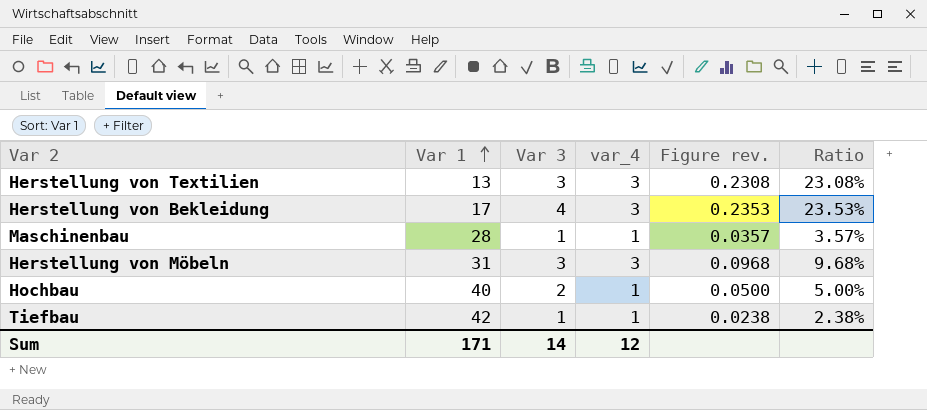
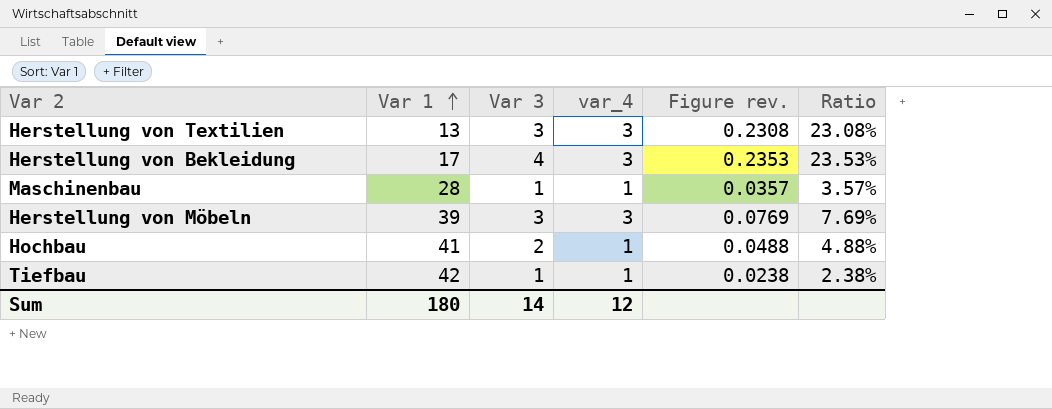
Herstellung von Möbeln | Var 1: 31 -> 39
Herstellung von Möbeln | Figure rev.: 0.0968 -> 0.0769
Herstellung von Möbeln | Ratio: 9.68% -> 7.69%
Hochbau | Var 1: 40 -> 41
Hochbau | Figure rev.: 0.0500 -> 0.0488
Hochbau | Ratio: 5.00% -> 4.88%
Sum | Var 1: 171 -> 180

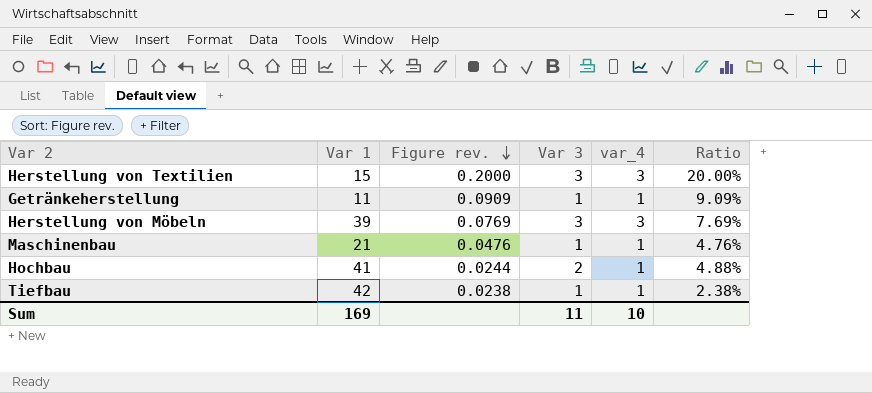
row order: Var 1 ascending -> Figure rev. descending
column Figure rev. | formula: [Var 3] / [Var 1] -> [var_4] / [Var 1]
column Figure rev. | position: 5 -> 3
row Herstellung von Bekleidung: 17 | 4 | 3 | 0.2353 | 23.53% -> none
Herstellung von Textilien | Var 1: 13 -> 15
Herstellung von Textilien | Ratio: 23.08% -> 20.00%
row Getränkeherstellung: none -> 11 | 0.0909 | 1 | 1 | 9.09%
Maschinenbau | Var 1: 28 -> 21
Maschinenbau | Ratio: 3.57% -> 4.76%
Sum | Var 1: 180 -> 169
Sum | Var 3: 14 -> 11
Sum | var_4: 12 -> 10

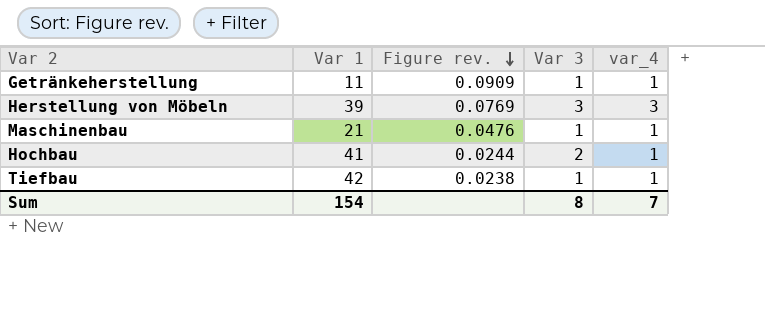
column Ratio | formula: [Var 3] / [Var 1] -> none
row Herstellung von Textilien: 15 | 0.2000 | 3 | 3 | 20.00% -> none
Sum | Var 1: 169 -> 154
Sum | Var 3: 11 -> 8
Sum | var_4: 10 -> 7

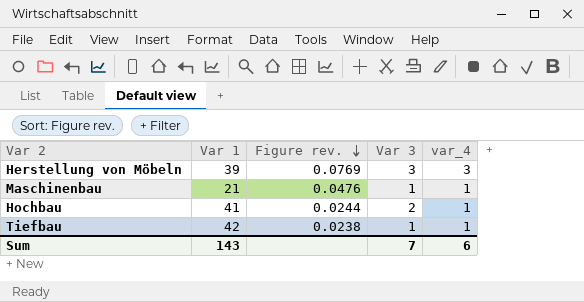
row Getränkeherstellung: 11 | 0.0909 | 1 | 1 -> none
Sum | Var 1: 154 -> 143
Sum | Var 3: 8 -> 7
Sum | var_4: 7 -> 6

